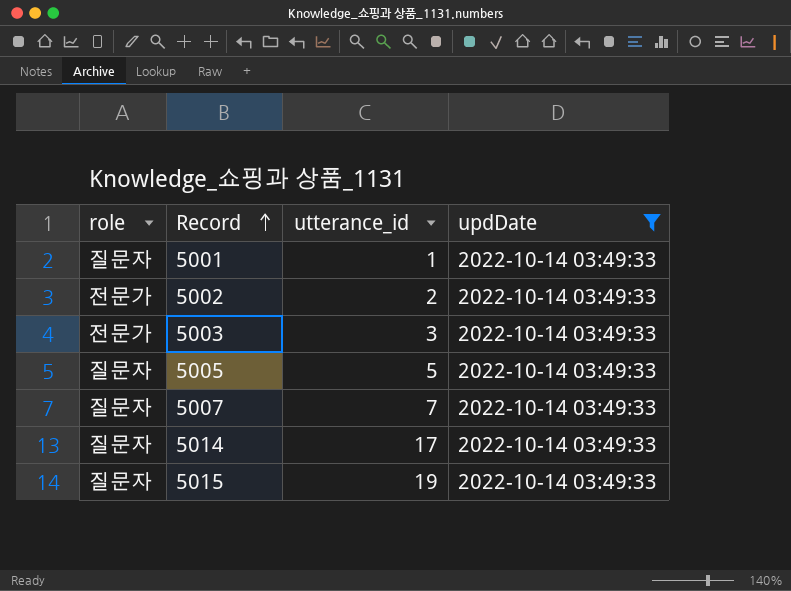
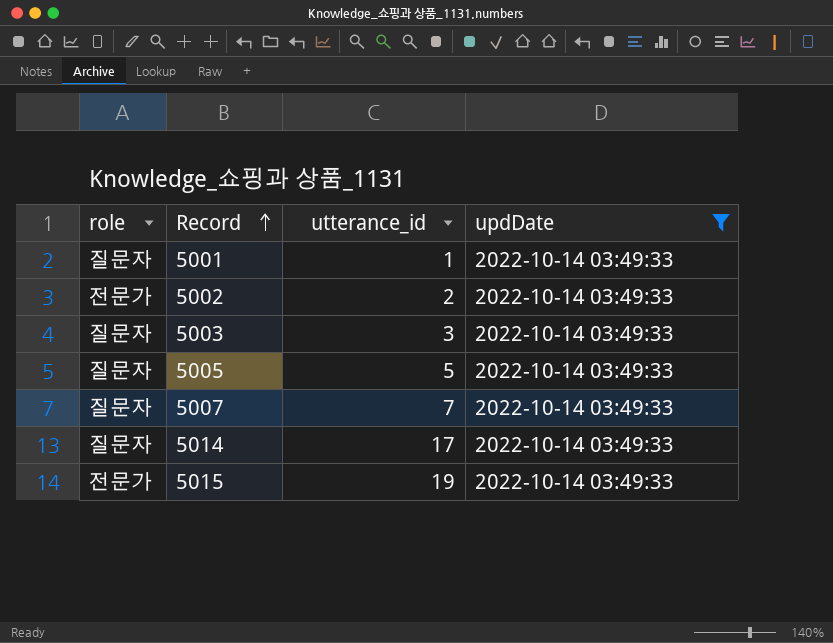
5003 | role: 전문가 -> 질문자
5015 | role: 질문자 -> 전문가

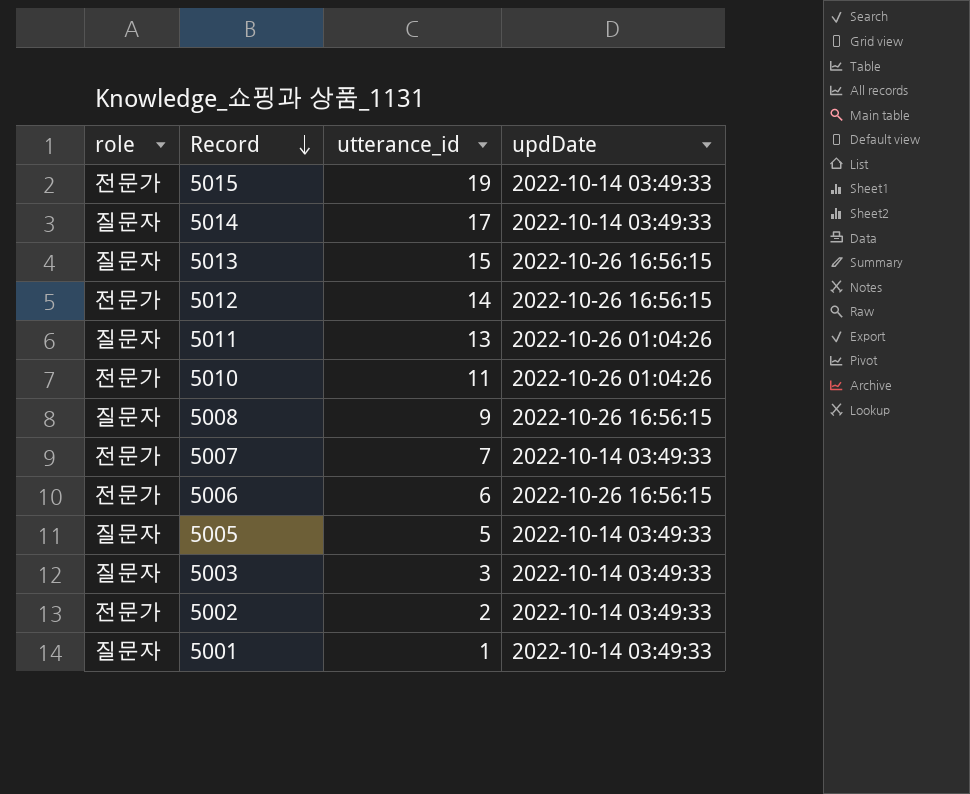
filter: updDate = 2022-10-14 03:49:33 -> none
row order: Record ascending -> Record descending
5007 | role: 질문자 -> 전문가

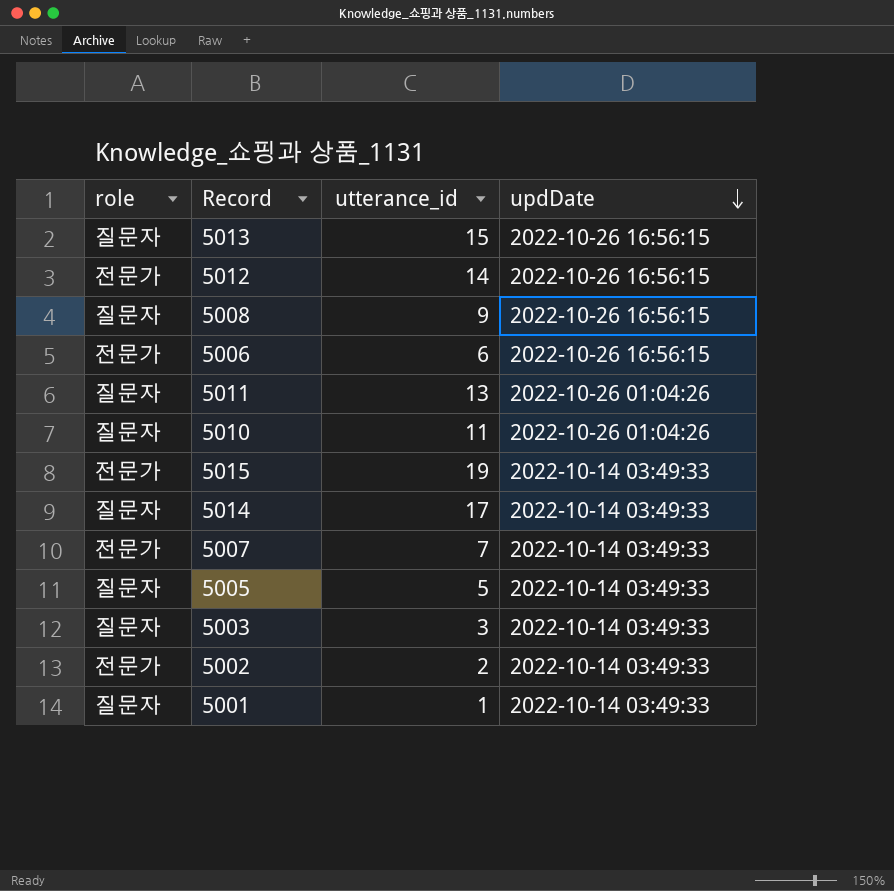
row order: Record descending -> updDate descending
5010 | role: 전문가 -> 질문자

